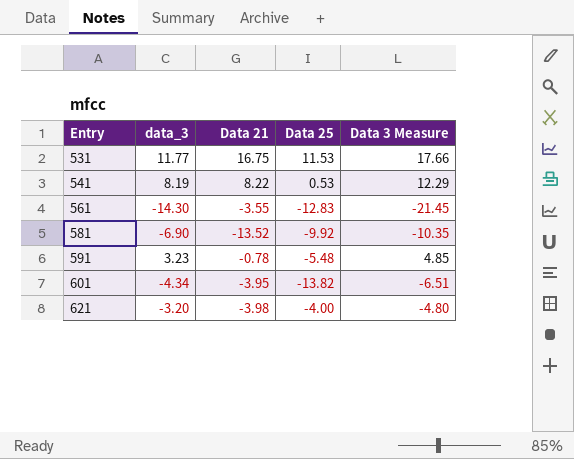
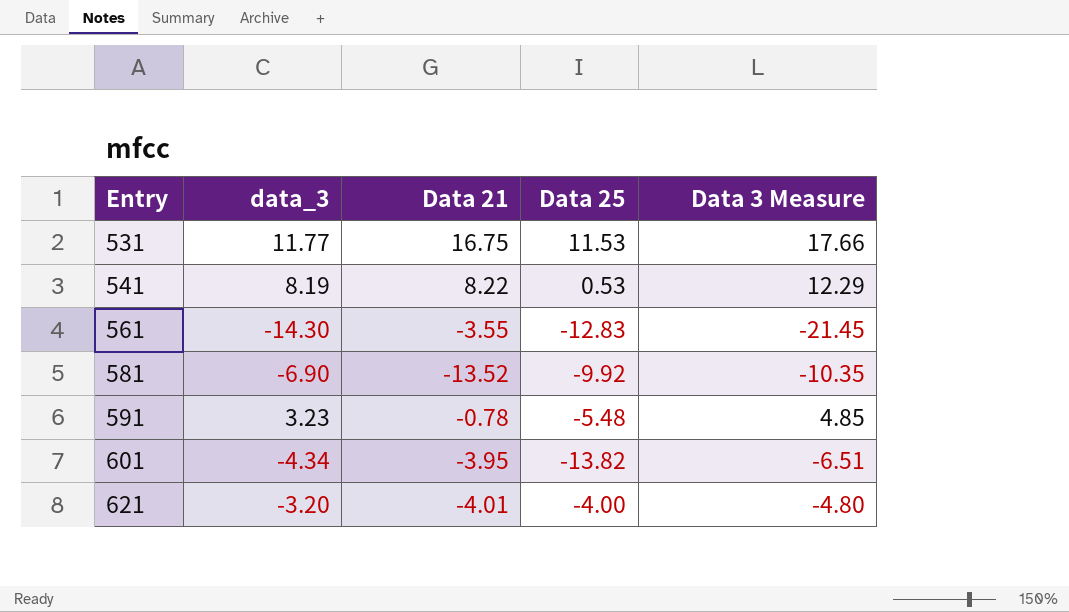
621 | Data 21: -3.98 -> -4.01

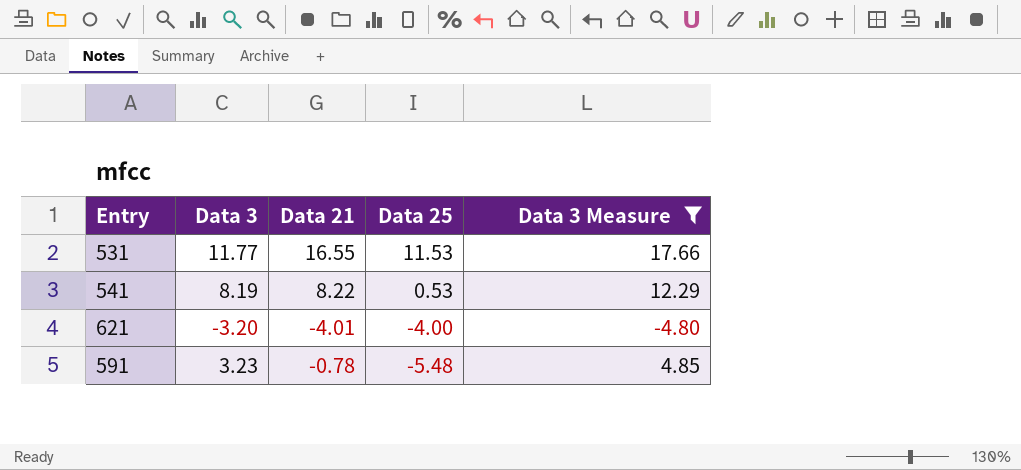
filter: none -> Data 3 Measure >= -4.80
row order: Entry ascending -> Data 25 descending
column name: data_3 -> Data 3
531 | Data 21: 16.75 -> 16.55

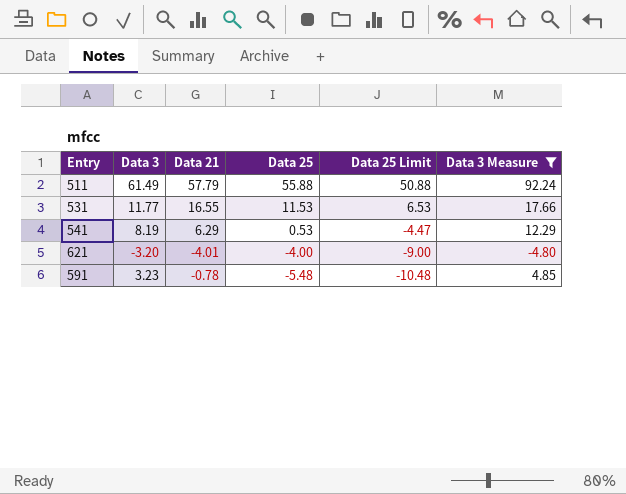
column Data 25 Limit | formula: none -> [Data 25] - 5
row 511: none -> 61.49 | 57.79 | 55.88 | 50.88 | 92.24
541 | Data 21: 8.22 -> 6.29

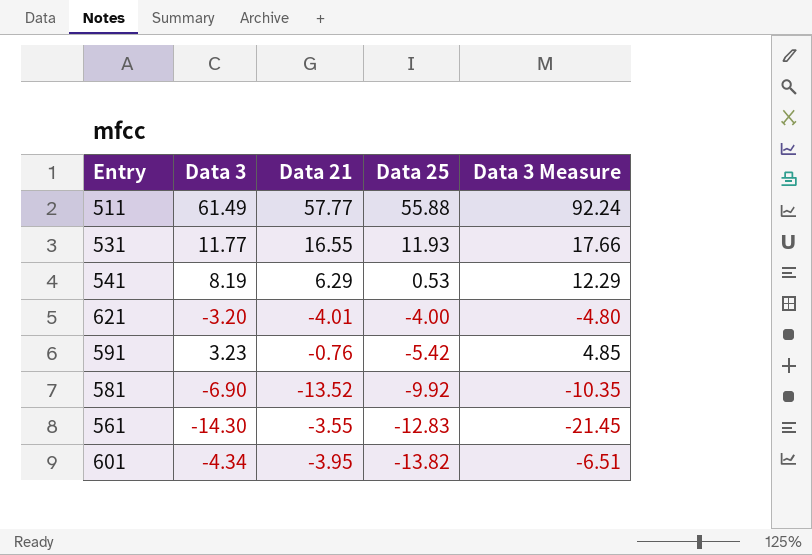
filter: Data 3 Measure >= -4.80 -> none
column Data 25 Limit | formula: [Data 25] - 5 -> none
511 | Data 21: 57.79 -> 57.77
531 | Data 25: 11.53 -> 11.93
591 | Data 21: -0.78 -> -0.76
591 | Data 25: -5.48 -> -5.42

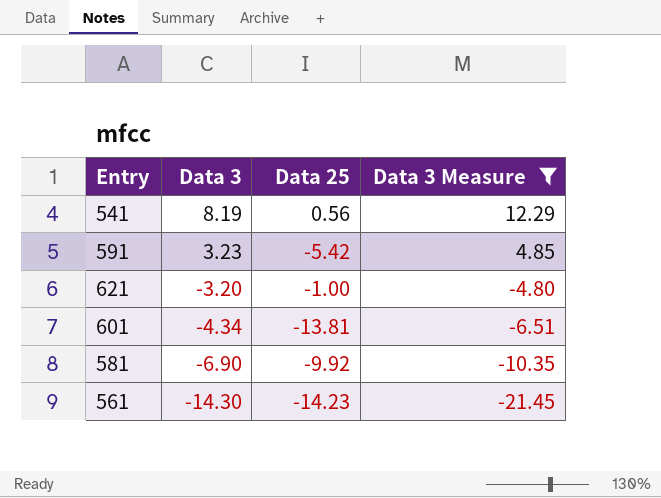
filter: none -> Data 3 Measure <= 12.29
row order: Data 25 descending -> Data 3 descending
column Data 21 | position: 3 -> none
541 | Data 25: 0.53 -> 0.56
621 | Data 25: -4.00 -> -1.00
601 | Data 25: -13.82 -> -13.81
561 | Data 25: -12.83 -> -14.23

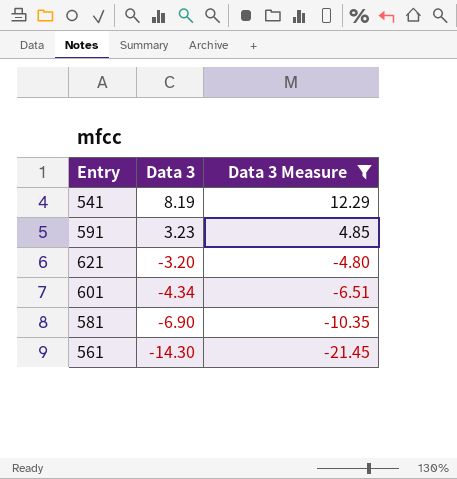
column Data 25 | position: 3 -> none

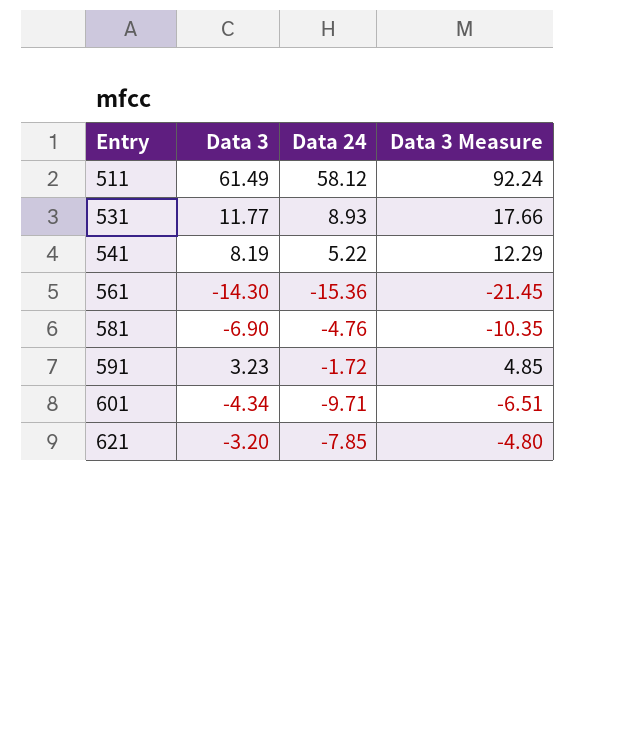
filter: Data 3 Measure <= 12.29 -> none
row order: Data 3 descending -> Entry ascending
column Data 24 | position: none -> 3

